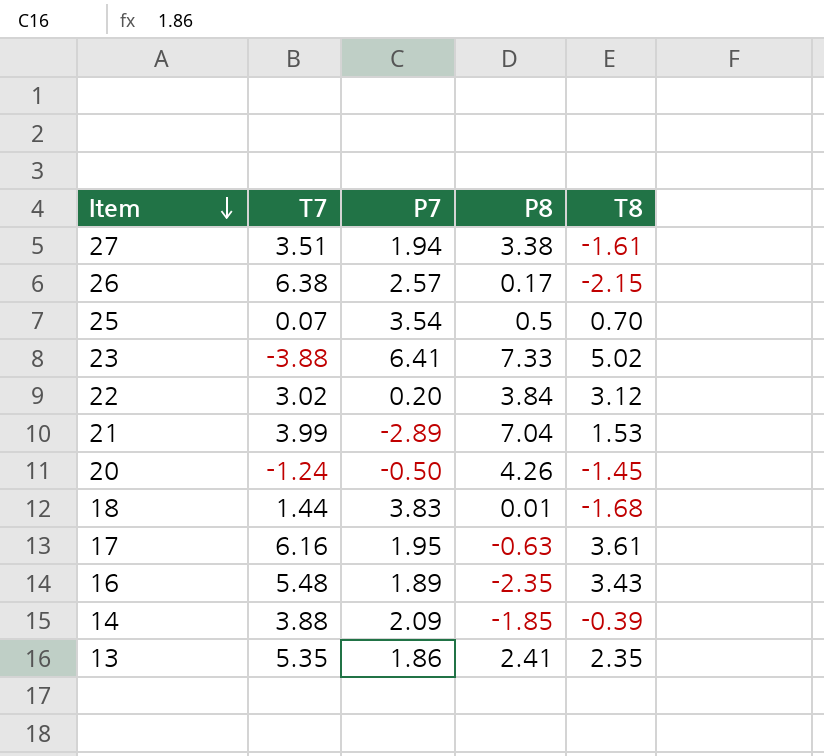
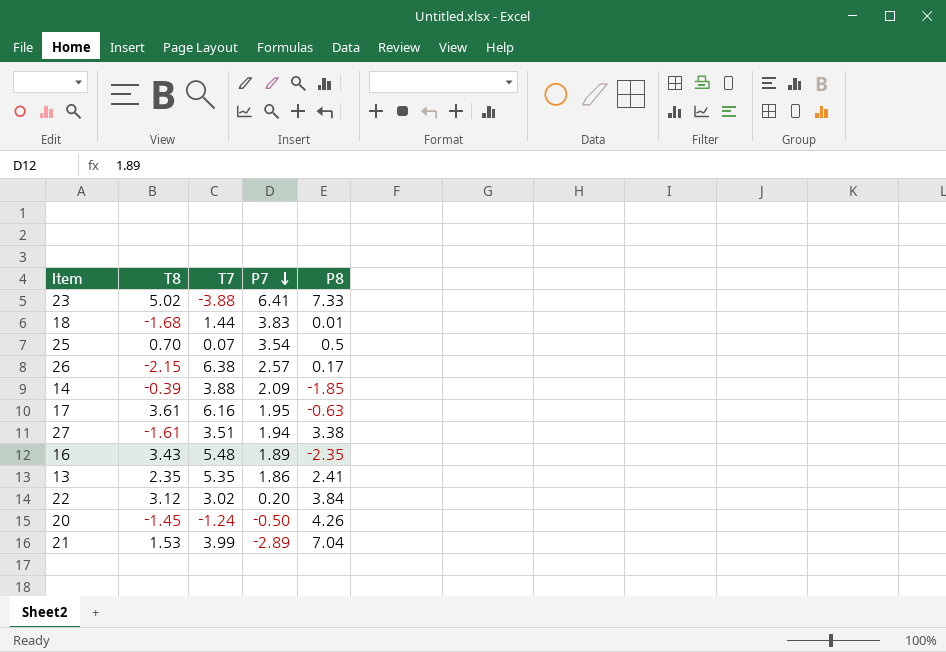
row order: Item descending -> P7 descending
column T8 | position: 5 -> 2

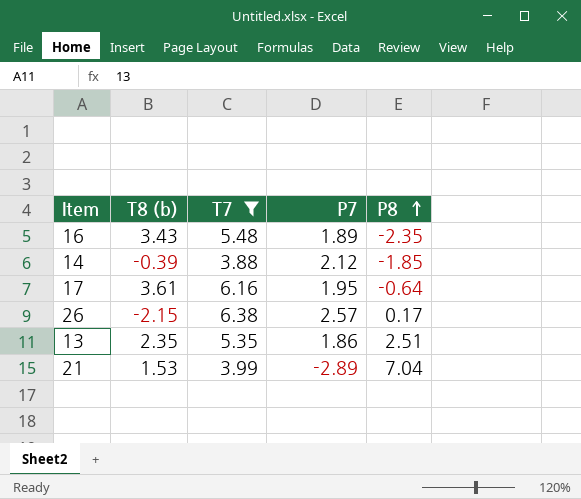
filter: none -> T7 >= 3.88
row order: P7 descending -> P8 ascending
column name: T8 -> T8 (b)
14 | P7: 2.09 -> 2.12
17 | P8: -0.63 -> -0.64
13 | P8: 2.41 -> 2.51

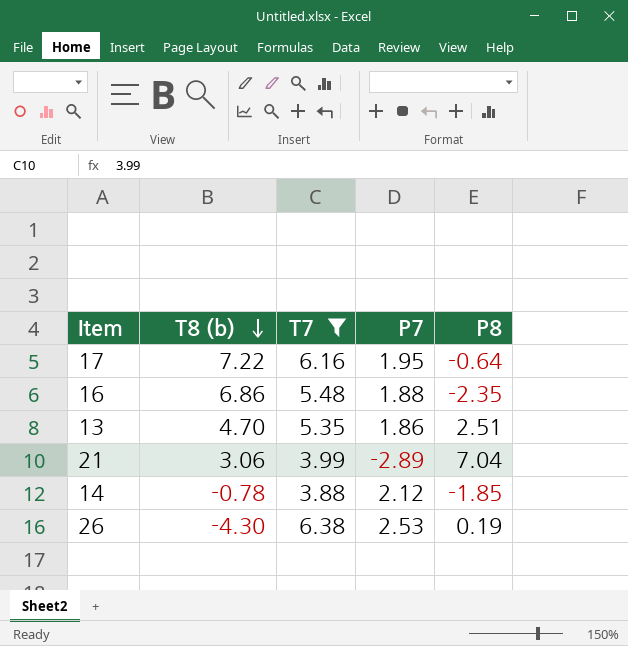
row order: P8 ascending -> T8 (b) descending
17 | T8 (b): 3.61 -> 7.22
16 | T8 (b): 3.43 -> 6.86
16 | P7: 1.89 -> 1.88
13 | T8 (b): 2.35 -> 4.70
21 | T8 (b): 1.53 -> 3.06
14 | T8 (b): -0.39 -> -0.78
26 | T8 (b): -2.15 -> -4.30
26 | P7: 2.57 -> 2.53
26 | P8: 0.17 -> 0.19

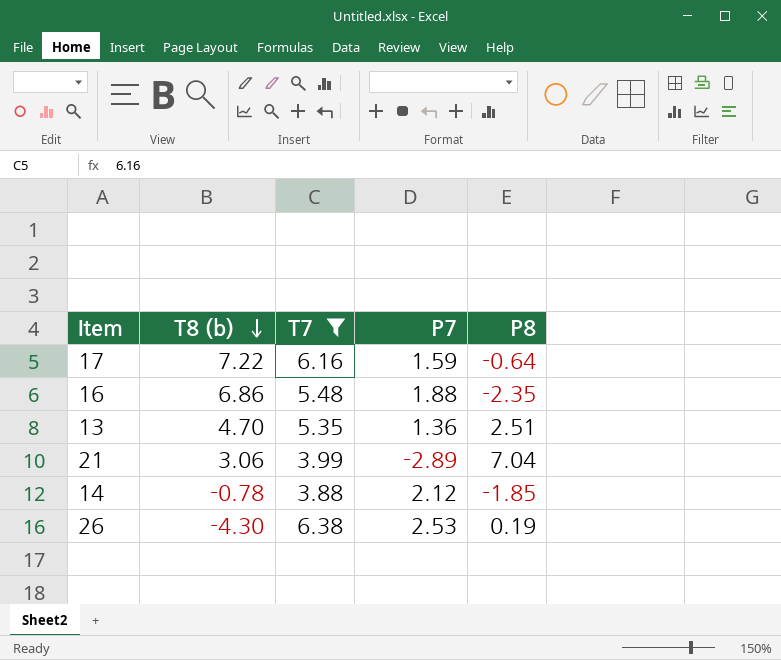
17 | P7: 1.95 -> 1.59
13 | P7: 1.86 -> 1.36

